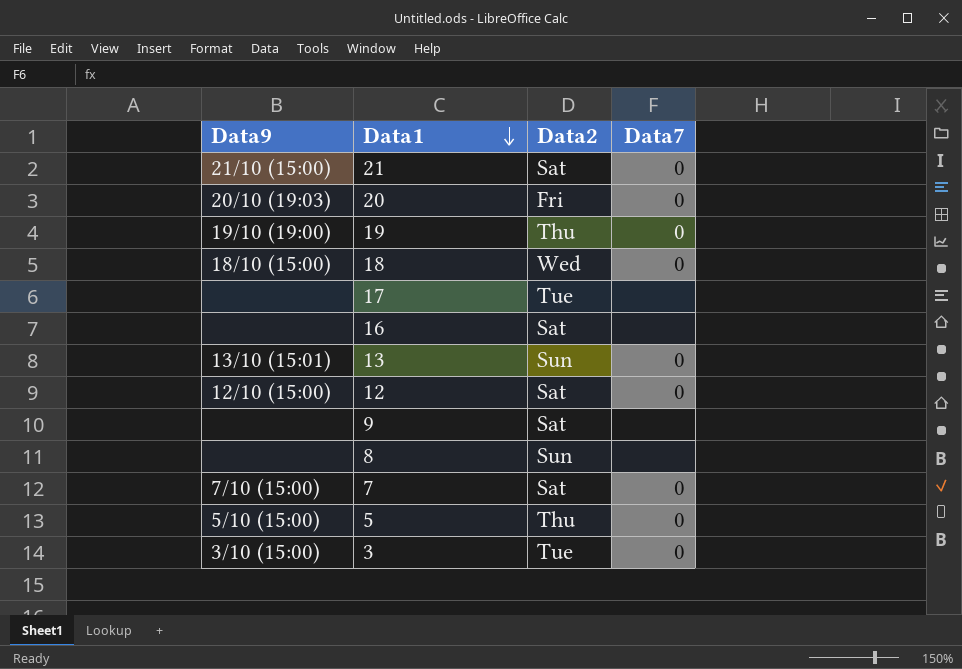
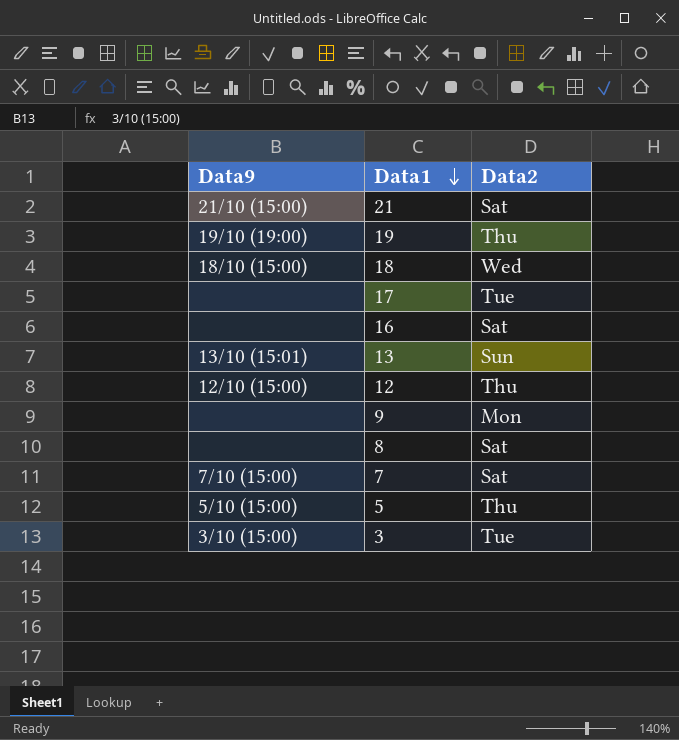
column Data7 | position: 4 -> none
row 20: 20/10 (19:03) | Fri | 0 -> none
12 | Data2: Sat -> Thu
9 | Data2: Sat -> Mon
8 | Data2: Sun -> Sat

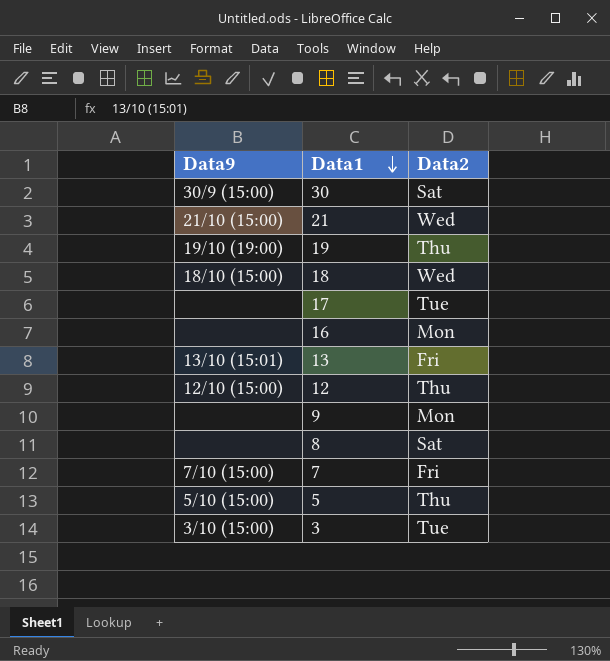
row 30: none -> 30/9 (15:00) | Sat
21 | Data2: Sat -> Wed
16 | Data2: Sat -> Mon
13 | Data2: Sun -> Fri
7 | Data2: Sat -> Fri

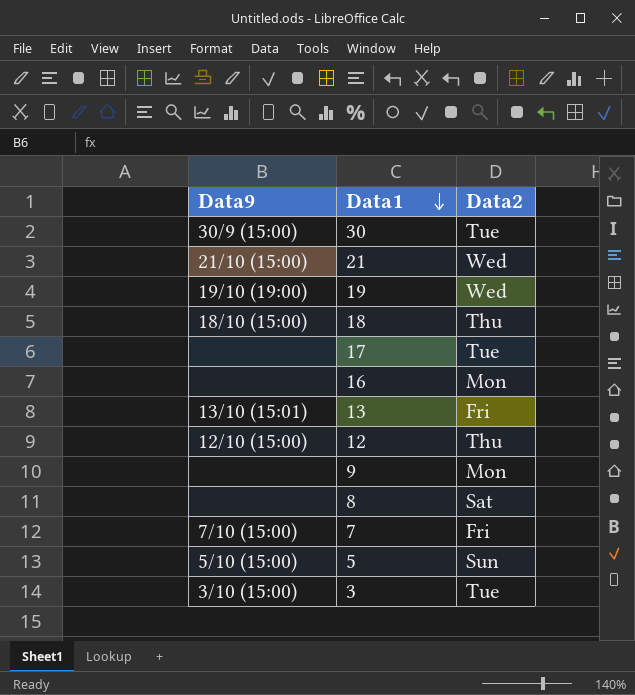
30 | Data2: Sat -> Tue
19 | Data2: Thu -> Wed
18 | Data2: Wed -> Thu
5 | Data2: Thu -> Sun

